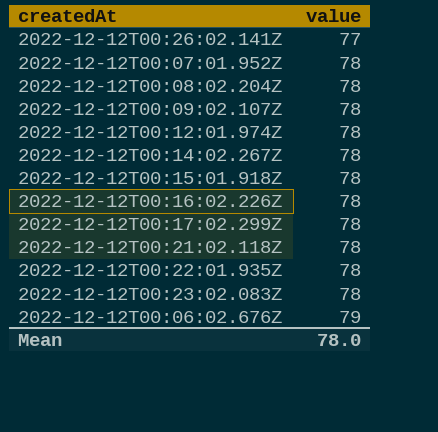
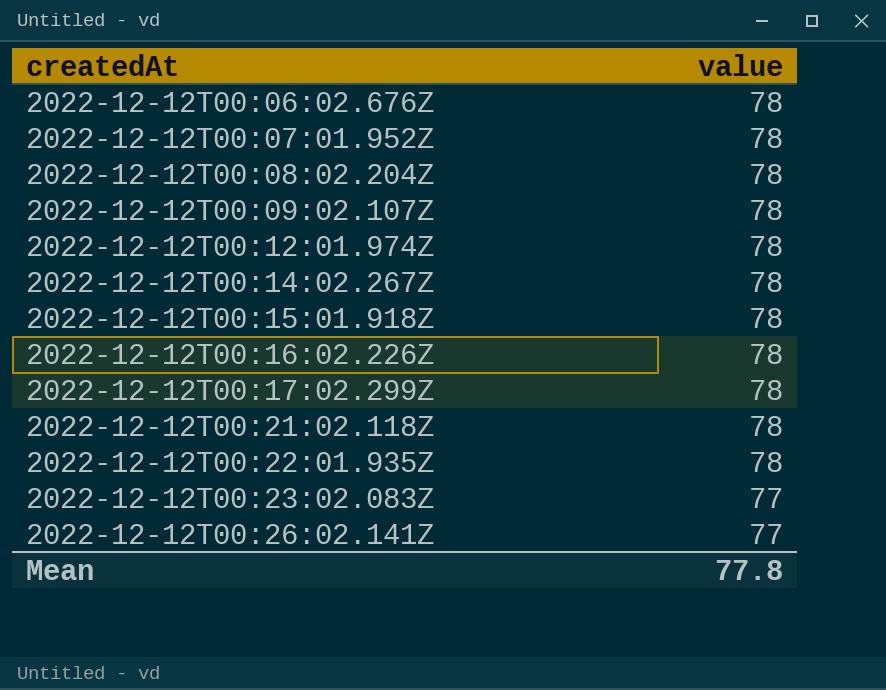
row order: value ascending -> createdAt ascending
2022-12-12T00:06:02.676Z | value: 79 -> 78
2022-12-12T00:23:02.083Z | value: 78 -> 77
Mean | value: 78.0 -> 77.8

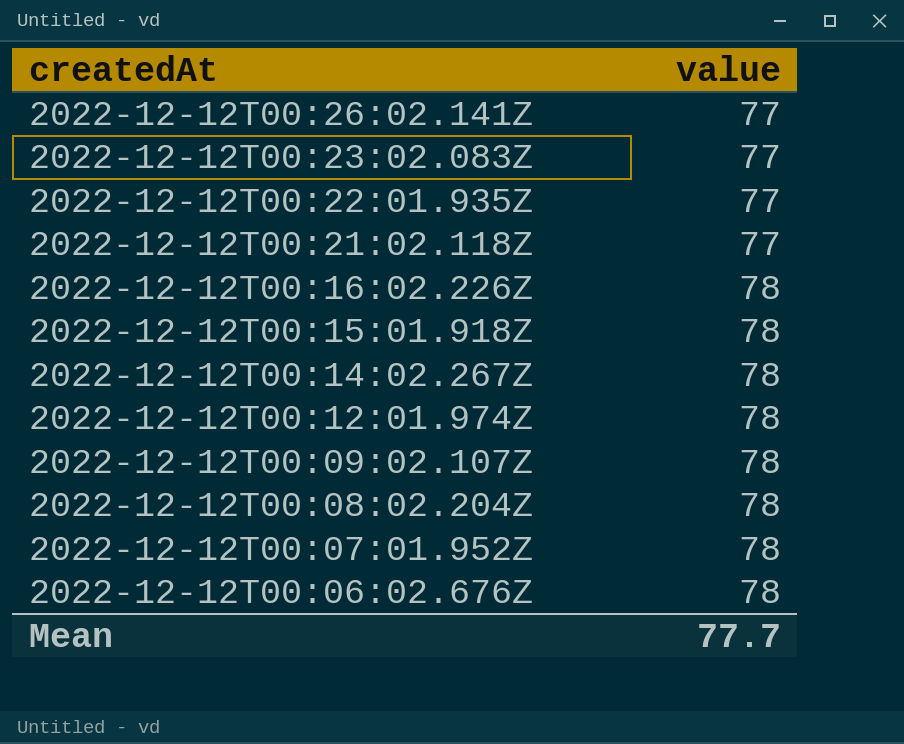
row order: createdAt ascending -> createdAt descending
row 2022-12-12T00:17:02.299Z: 78 -> none
2022-12-12T00:22:01.935Z | value: 78 -> 77
2022-12-12T00:21:02.118Z | value: 78 -> 77
Mean | value: 77.8 -> 77.7

